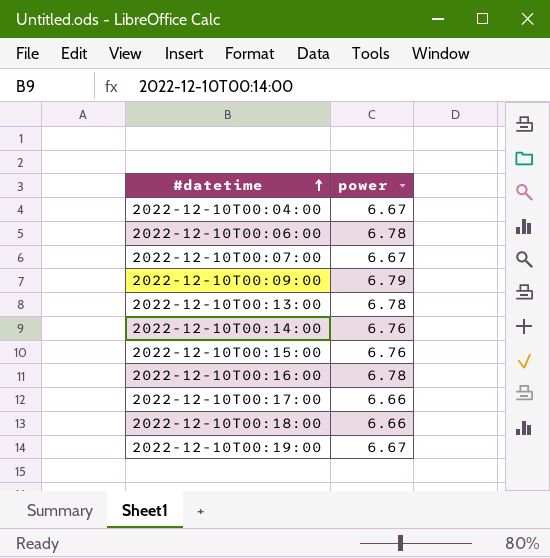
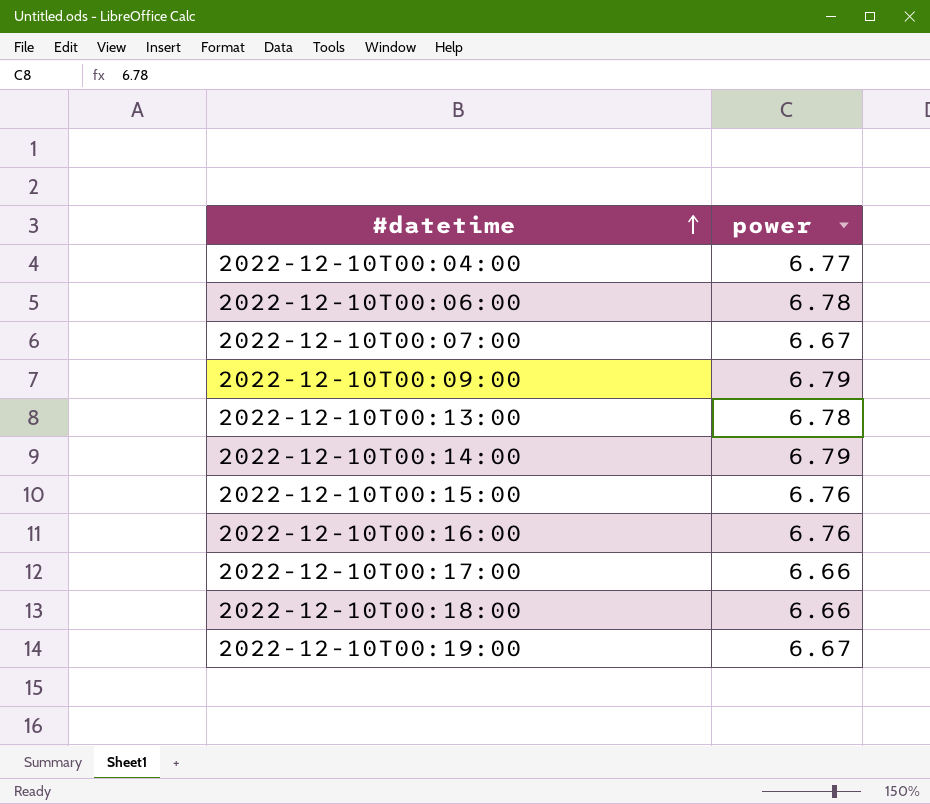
2022-12-10T00:04:00 | power: 6.67 -> 6.77
2022-12-10T00:14:00 | power: 6.76 -> 6.79
2022-12-10T00:16:00 | power: 6.78 -> 6.76

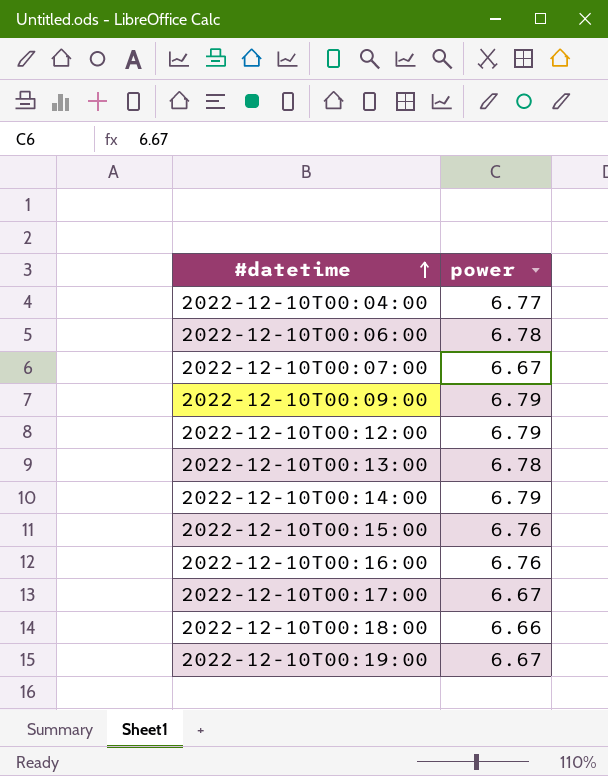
row 2022-12-10T00:12:00: none -> 6.79
2022-12-10T00:17:00 | power: 6.66 -> 6.67

